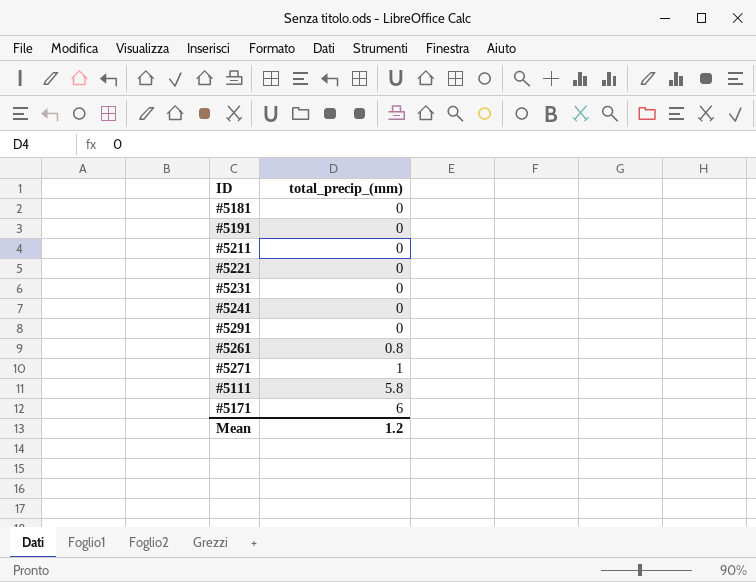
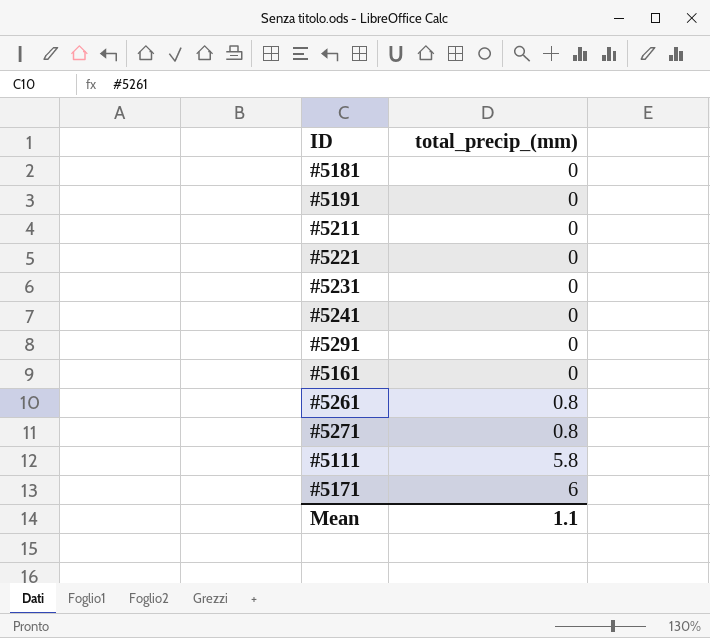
row #5161: none -> 0
#5271 | total_precip_(mm): 1 -> 0.8
Mean | total_precip_(mm): 1.2 -> 1.1

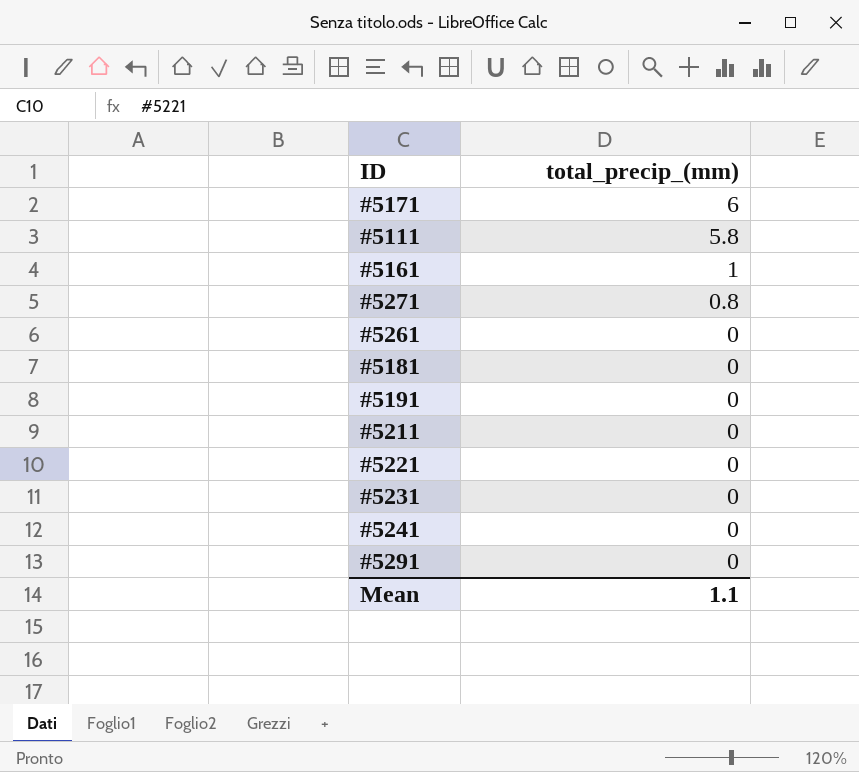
row order: total_precip_(mm) ascending -> total_precip_(mm) descending
#5161 | total_precip_(mm): 0 -> 1
#5261 | total_precip_(mm): 0.8 -> 0

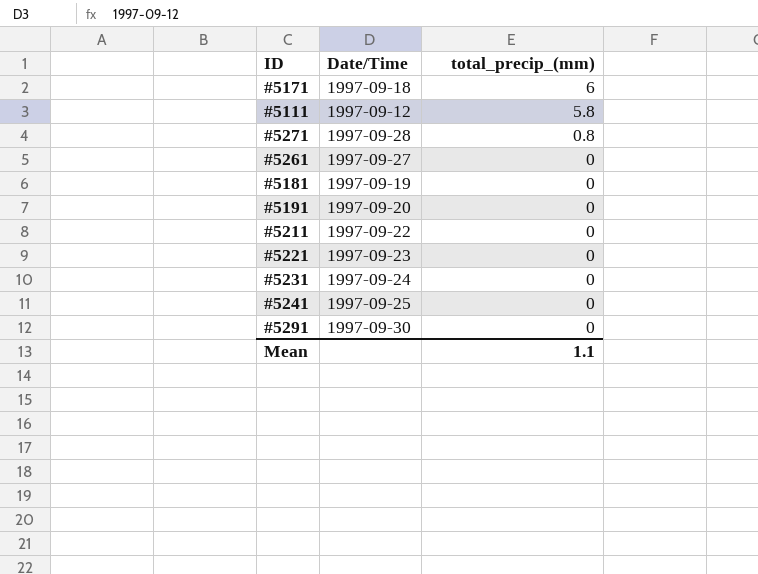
column Date/Time | position: none -> 2
row #5161: 1 -> none

